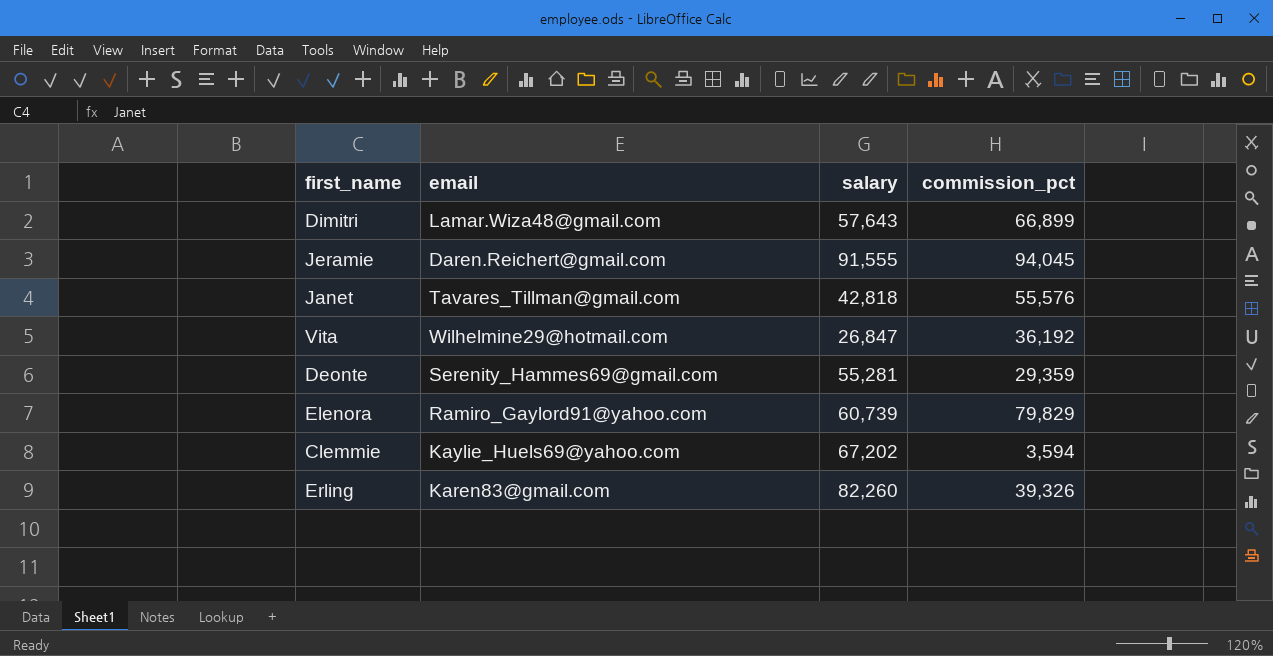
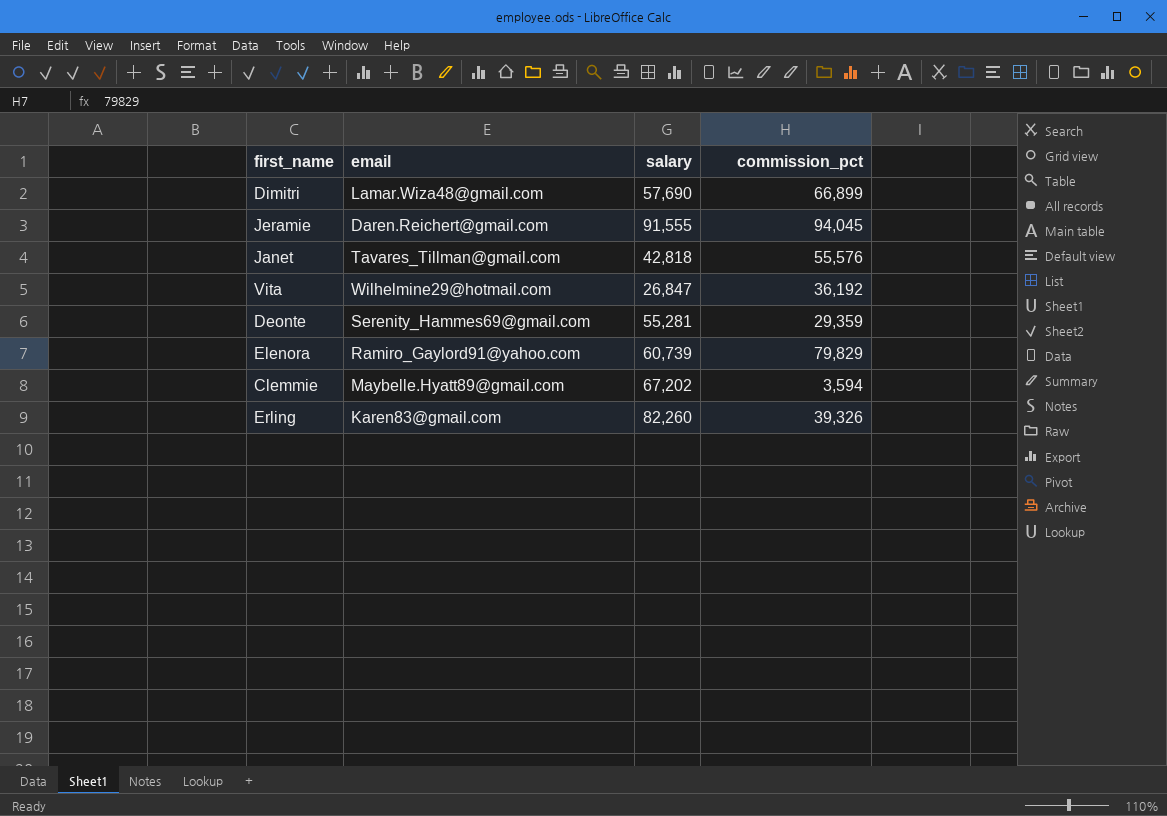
Dimitri | salary: 57,643 -> 57,690
Clemmie | email: Kaylie_Huels69@yahoo.com -> Maybelle.Hyatt89@gmail.com

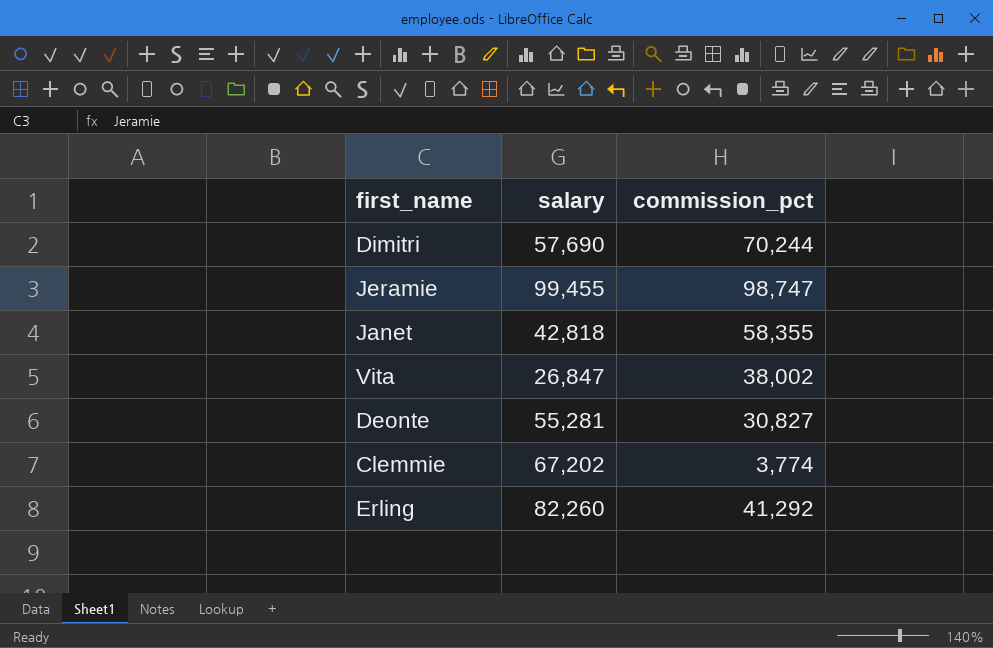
column email | position: 2 -> none
row Elenora: Ramiro_Gaylord91@yahoo.com | 60,739 | 79,829 -> none
Dimitri | commission_pct: 66,899 -> 70,244
Jeramie | salary: 91,555 -> 99,455
Jeramie | commission_pct: 94,045 -> 98,747
Janet | commission_pct: 55,576 -> 58,355
Vita | commission_pct: 36,192 -> 38,002
Deonte | commission_pct: 29,359 -> 30,827
Clemmie | commission_pct: 3,594 -> 3,774
Erling | commission_pct: 39,326 -> 41,292

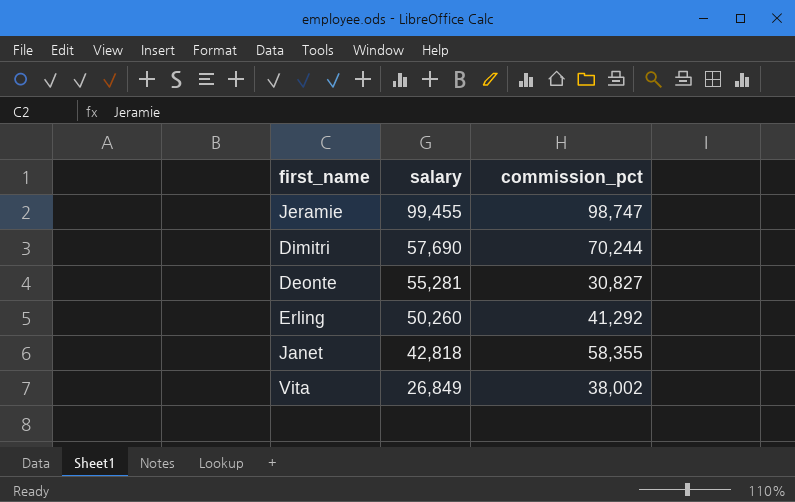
row order: none -> salary descending
row Clemmie: 67,202 | 3,774 -> none
Erling | salary: 82,260 -> 50,260
Vita | salary: 26,847 -> 26,849

